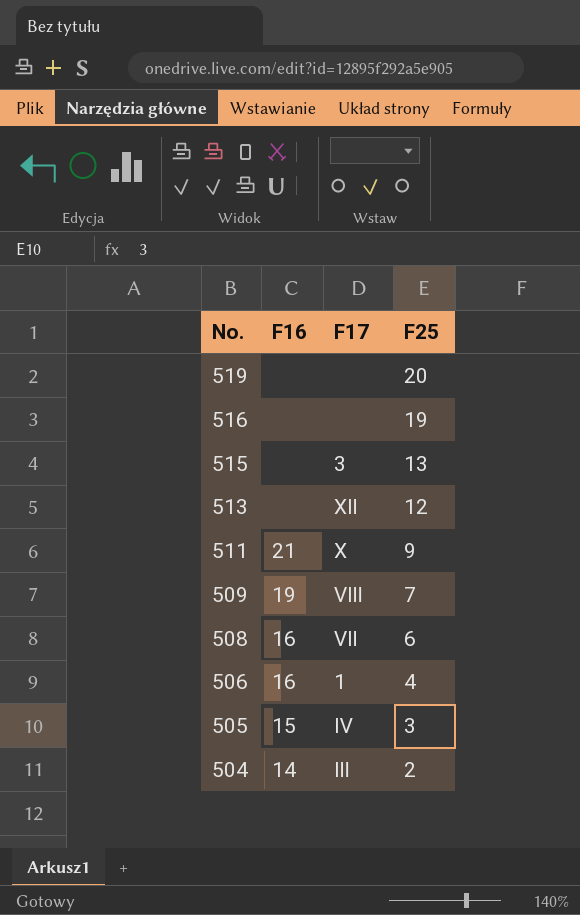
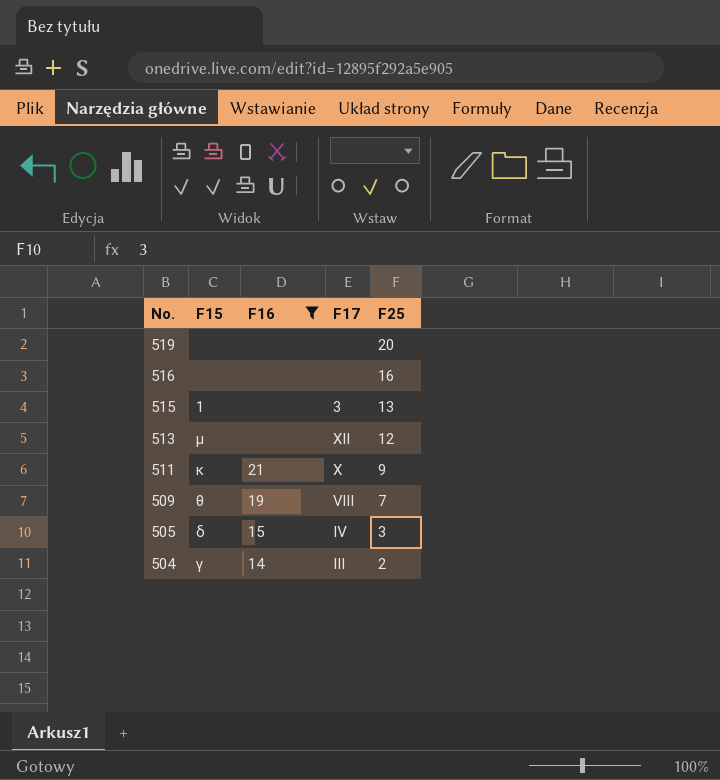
filter: none -> F16 != 16
column F15 | position: none -> 2
516 | F25: 19 -> 16

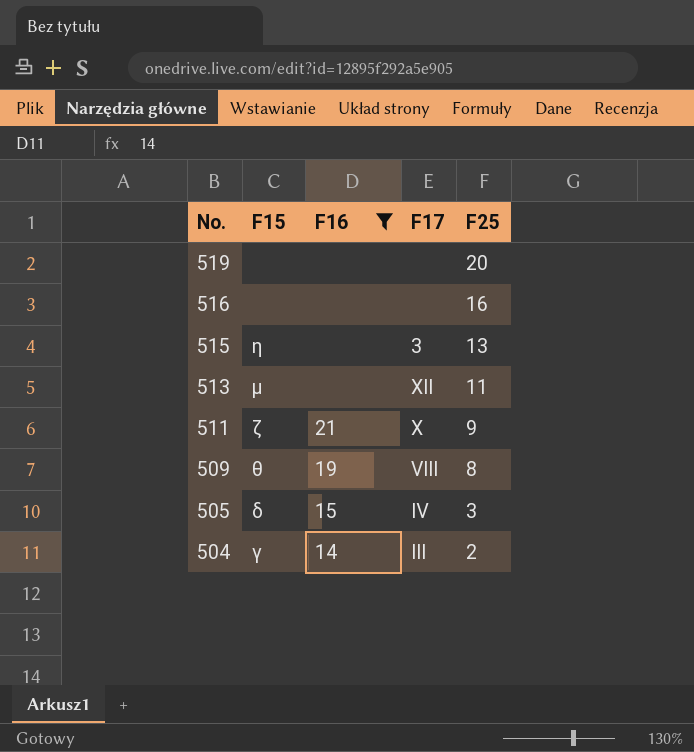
515 | F15: 1 -> η
513 | F25: 12 -> 11
511 | F15: κ -> ζ
509 | F25: 7 -> 8

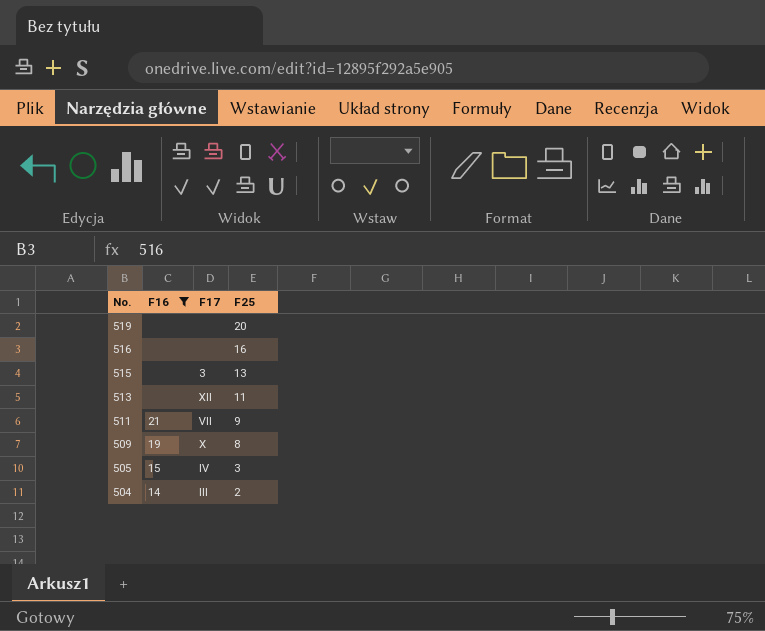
column F15 | position: 2 -> none
511 | F17: Ⅹ -> Ⅶ
509 | F17: Ⅷ -> Ⅹ

